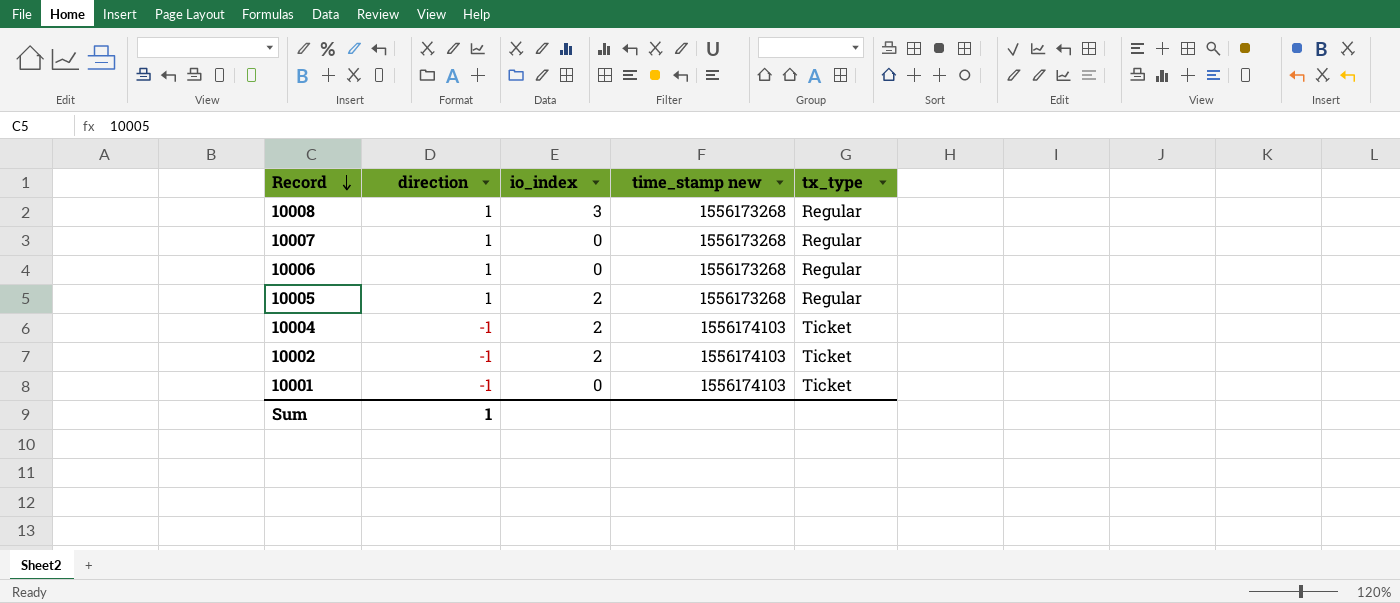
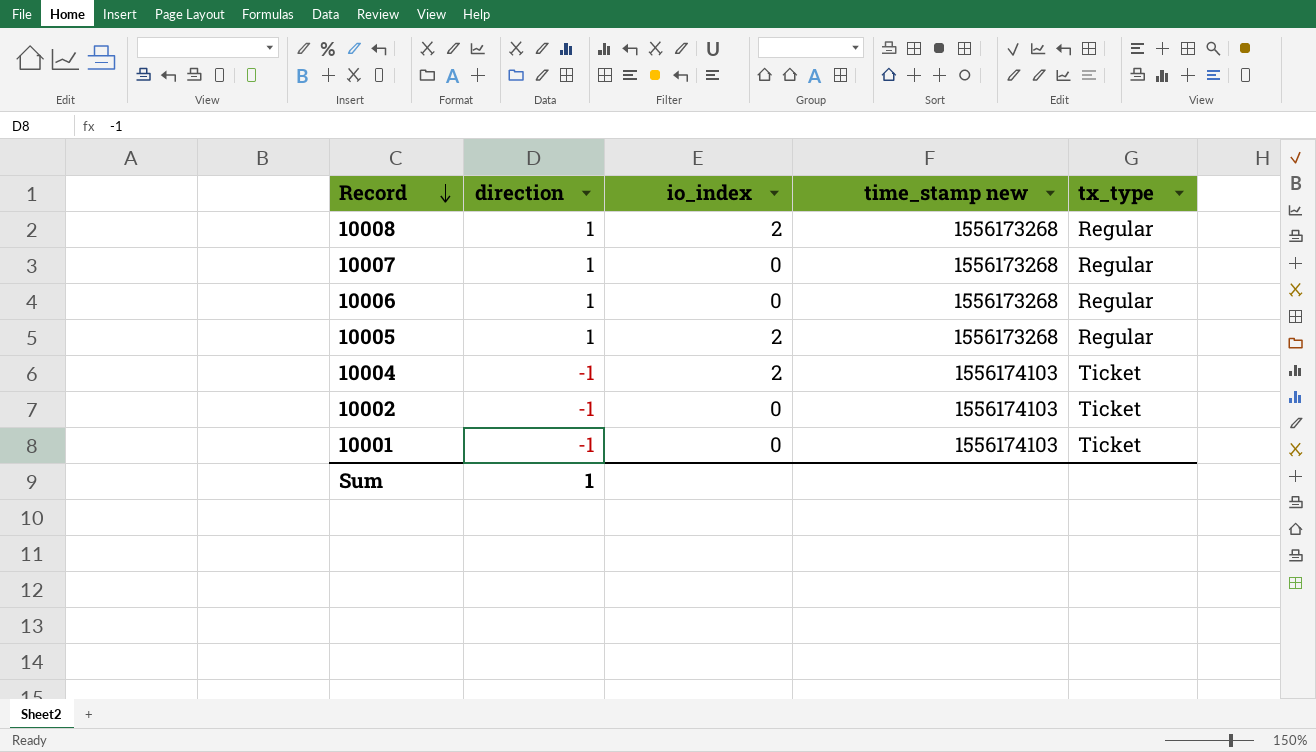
10008 | io_index: 3 -> 2
10002 | io_index: 2 -> 0

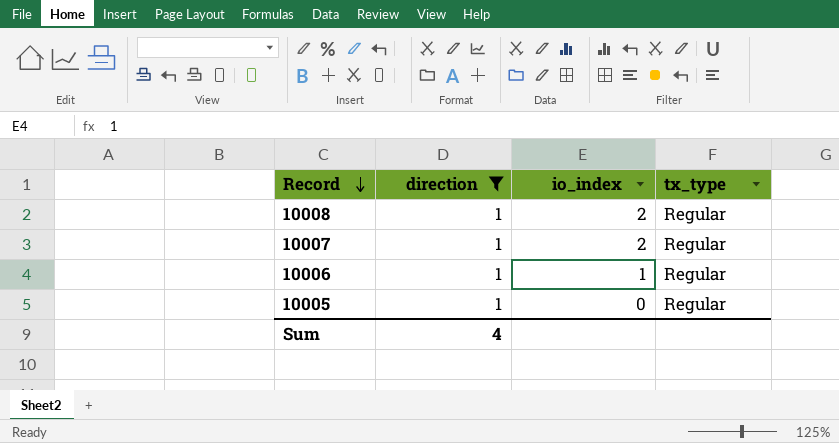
filter: none -> direction = 1
column time_stamp new | position: 4 -> none
10007 | io_index: 0 -> 2
10006 | io_index: 0 -> 1
10005 | io_index: 2 -> 0
Sum | direction: 1 -> 4

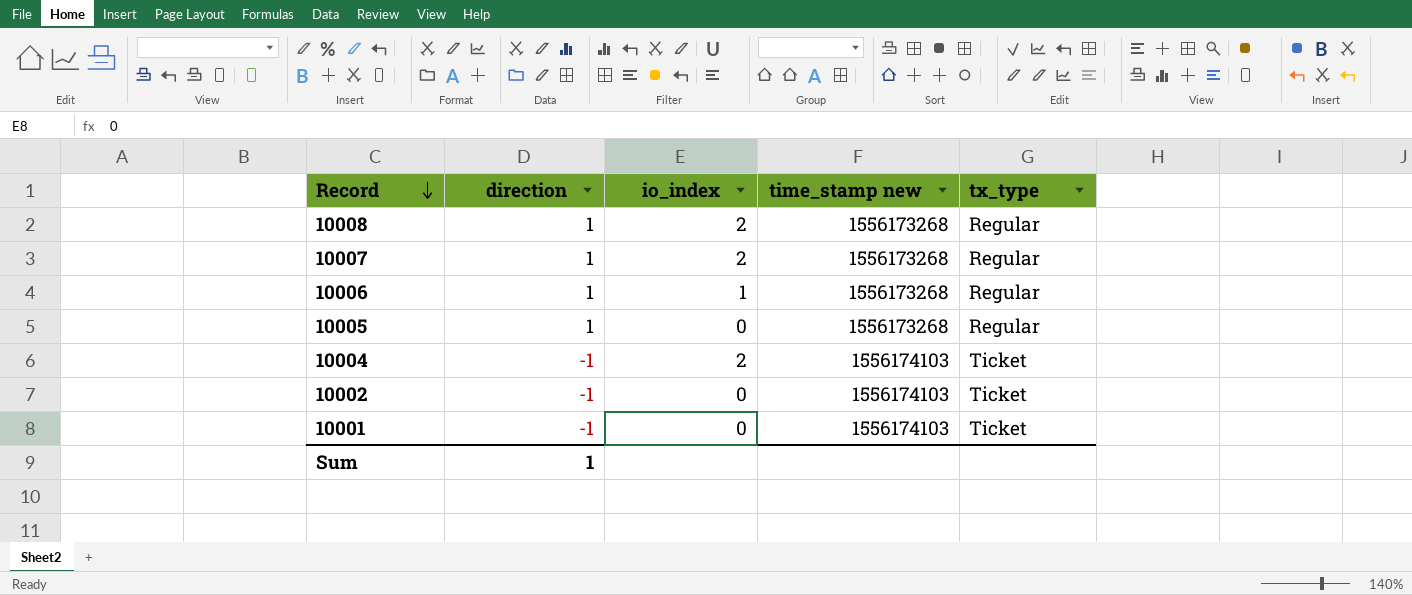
filter: direction = 1 -> none
column time_stamp new | position: none -> 4
Sum | direction: 4 -> 1

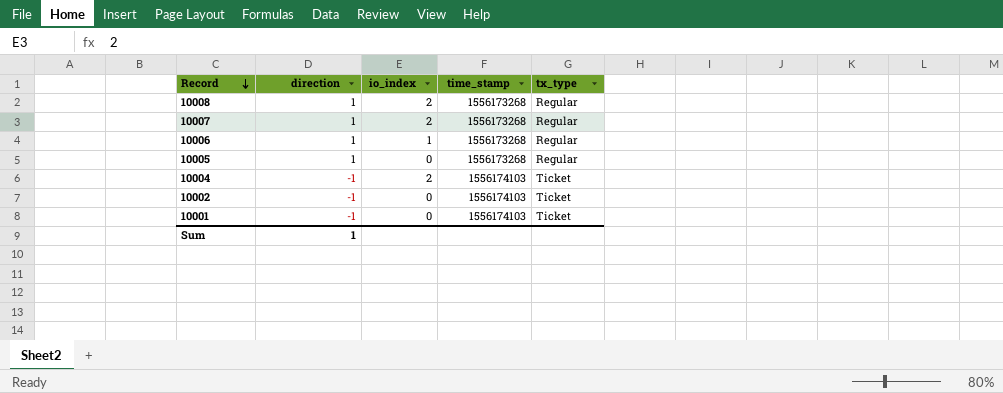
column name: time_stamp new -> time_stamp

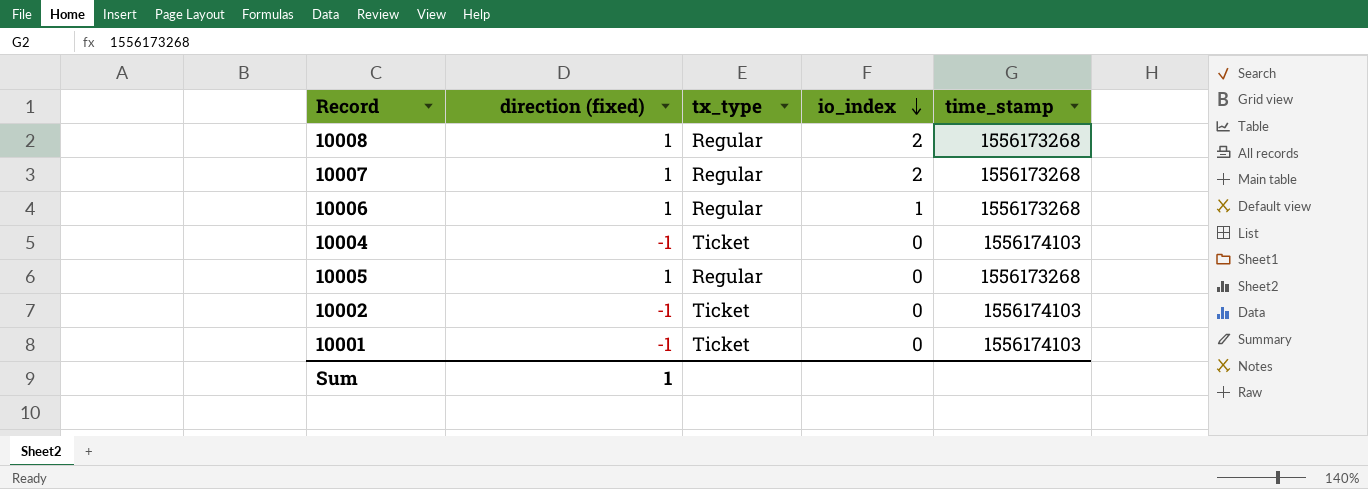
row order: Record descending -> io_index descending
column name: direction -> direction (fixed)
column tx_type | position: 5 -> 3
10004 | io_index: 2 -> 0

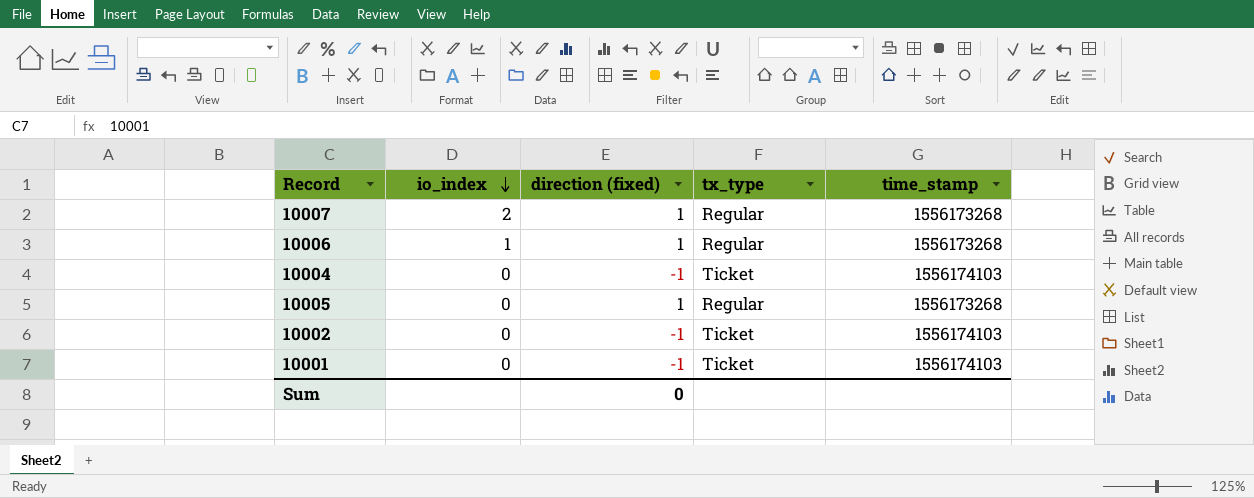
column io_index | position: 4 -> 2
row 10008: 1 | Regular | 2 | 1556173268 -> none
Sum | direction (fixed): 1 -> 0

